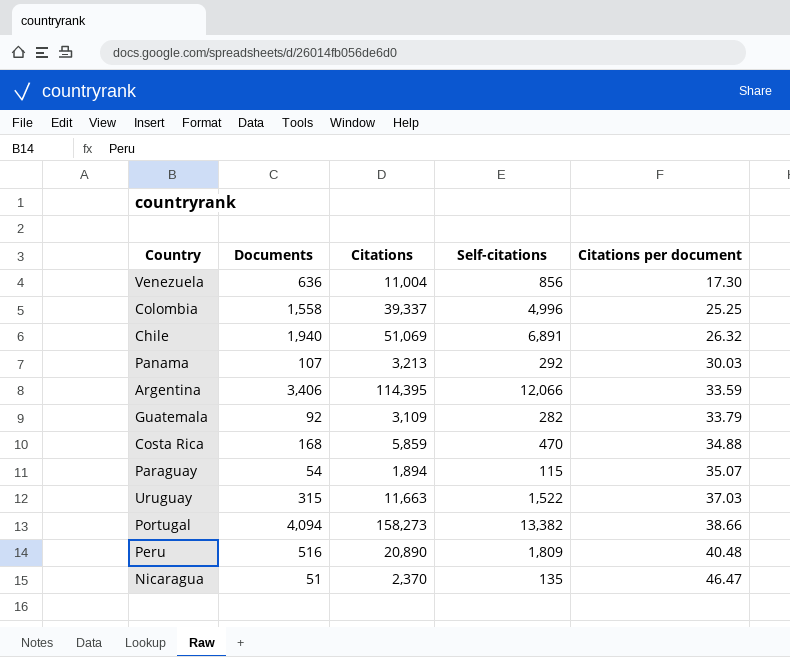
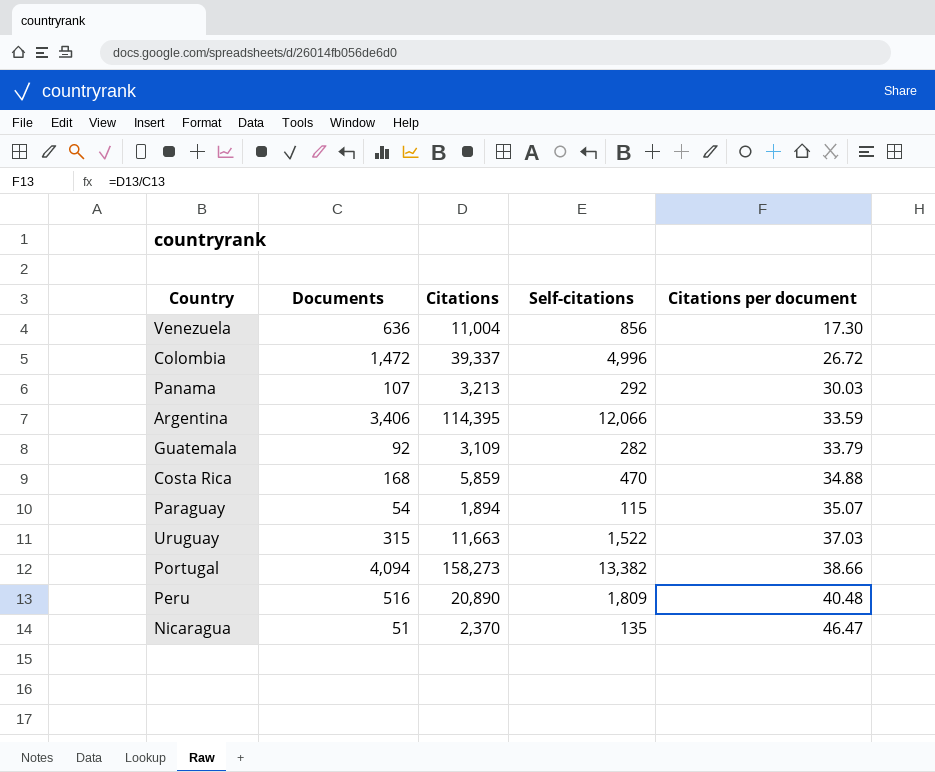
row Chile: 1,940 | 51,069 | 6,891 | 26.32 -> none
Colombia | Documents: 1,558 -> 1,472
Colombia | Citations per document: 25.25 -> 26.72

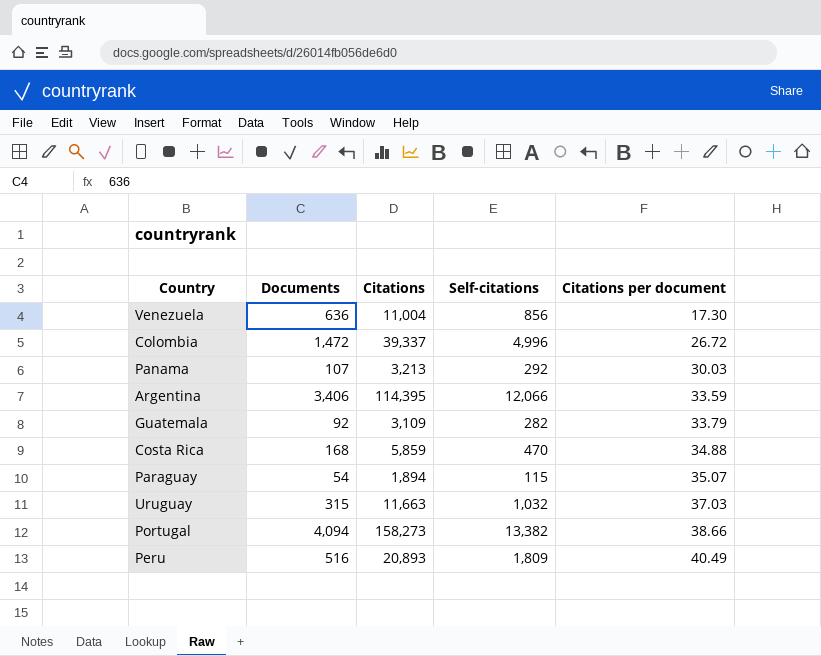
row Nicaragua: 51 | 2,370 | 135 | 46.47 -> none
Uruguay | Self-citations: 1,522 -> 1,032
Peru | Citations: 20,890 -> 20,893
Peru | Citations per document: 40.48 -> 40.49

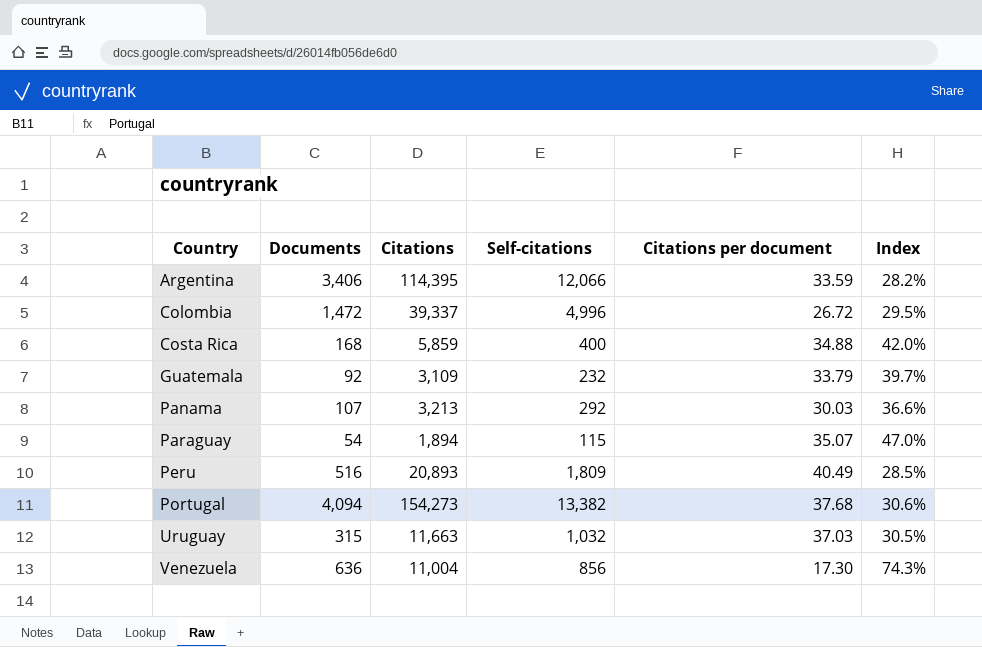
row order: Citations per document ascending -> Country ascending
column Index | formula: none -> [Documents] / [Self-citations]
Costa Rica | Self-citations: 470 -> 400
Guatemala | Self-citations: 282 -> 232
Portugal | Citations: 158,273 -> 154,273
Portugal | Citations per document: 38.66 -> 37.68

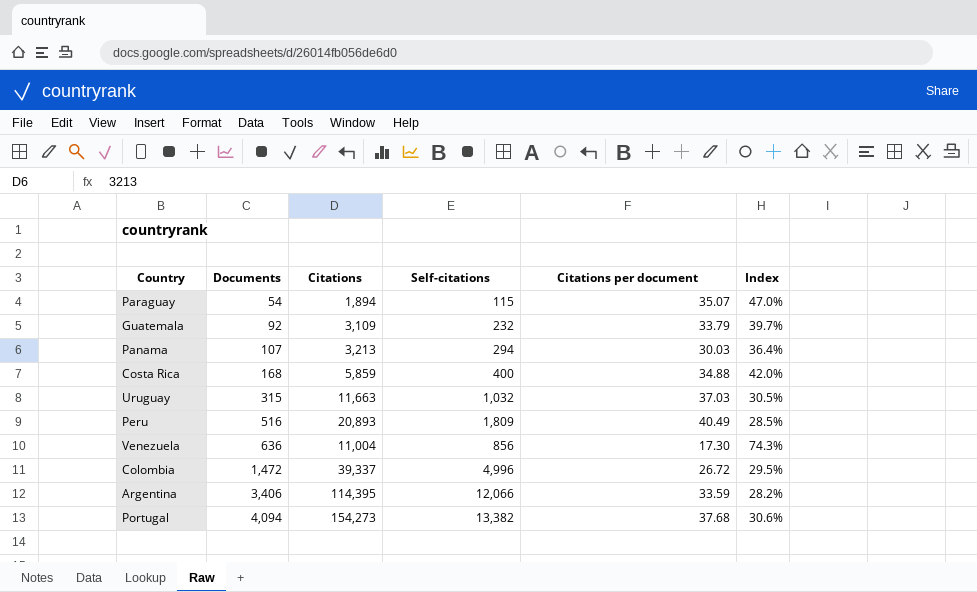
row order: Country ascending -> Documents ascending
Panama | Self-citations: 292 -> 294
Panama | Index: 36.6% -> 36.4%

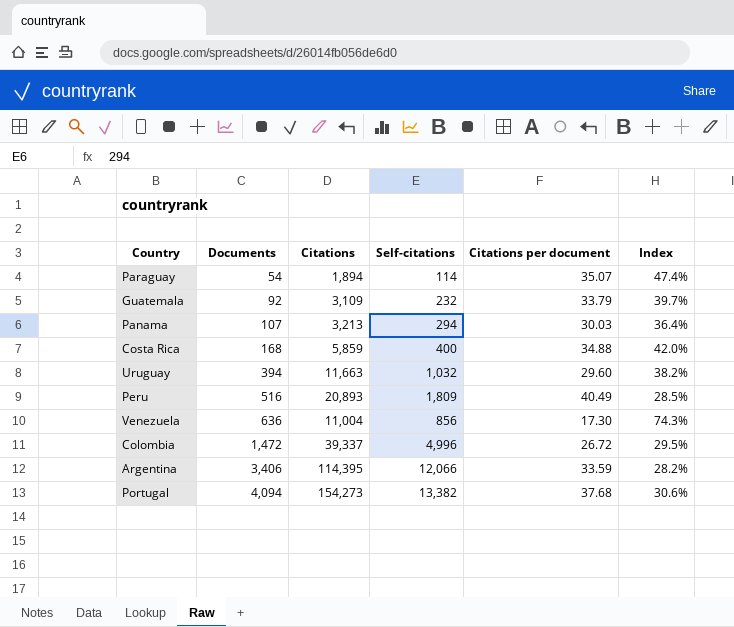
Paraguay | Self-citations: 115 -> 114
Paraguay | Index: 47.0% -> 47.4%
Uruguay | Documents: 315 -> 394
Uruguay | Citations per document: 37.03 -> 29.60
Uruguay | Index: 30.5% -> 38.2%

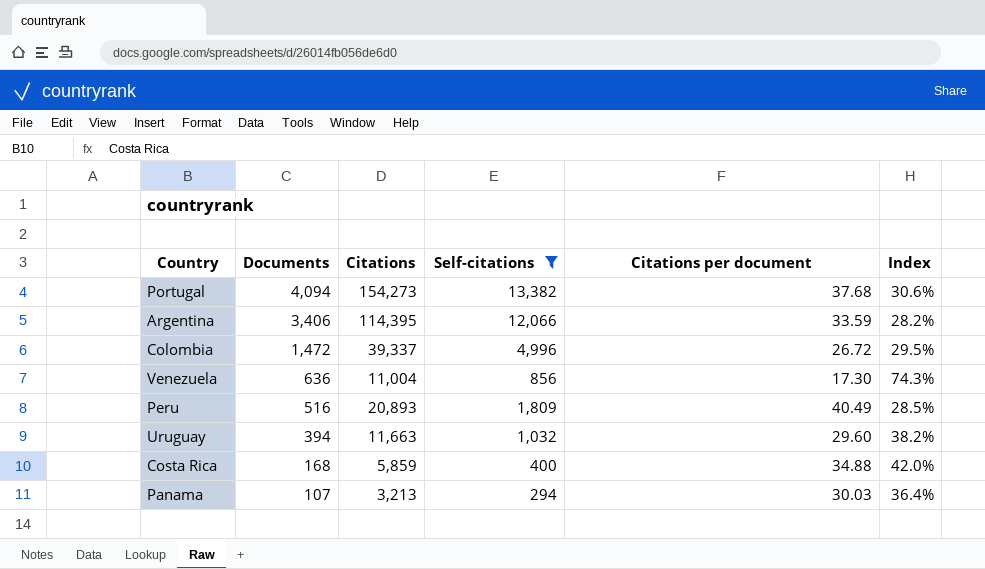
filter: none -> Self-citations >= 294
row order: Documents ascending -> Documents descending

